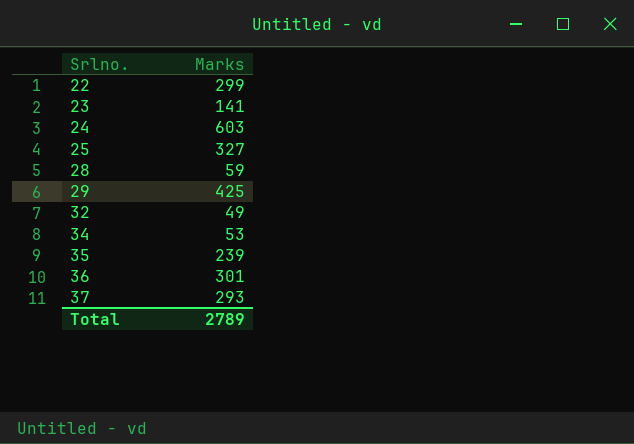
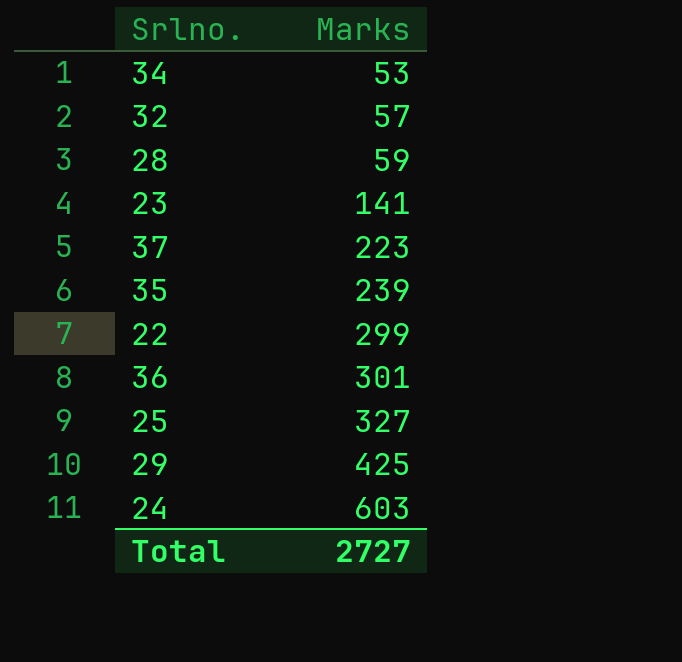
row order: Srlno. ascending -> Marks ascending
32 | Marks: 49 -> 57
37 | Marks: 293 -> 223
Total | Marks: 2789 -> 2727

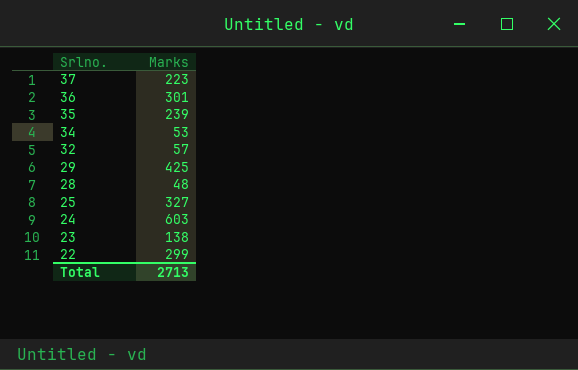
row order: Marks ascending -> Srlno. descending
28 | Marks: 59 -> 48
23 | Marks: 141 -> 138
Total | Marks: 2727 -> 2713

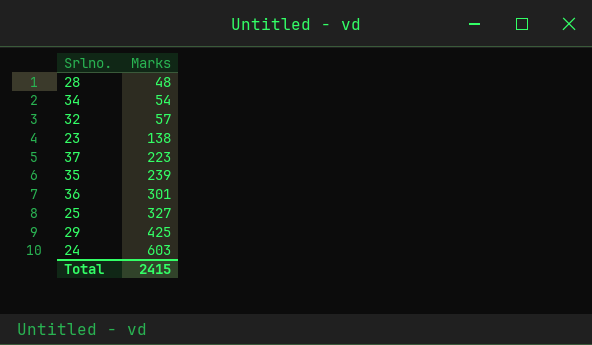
row order: Srlno. descending -> Marks ascending
row 22: 299 -> none
34 | Marks: 53 -> 54
Total | Marks: 2713 -> 2415

